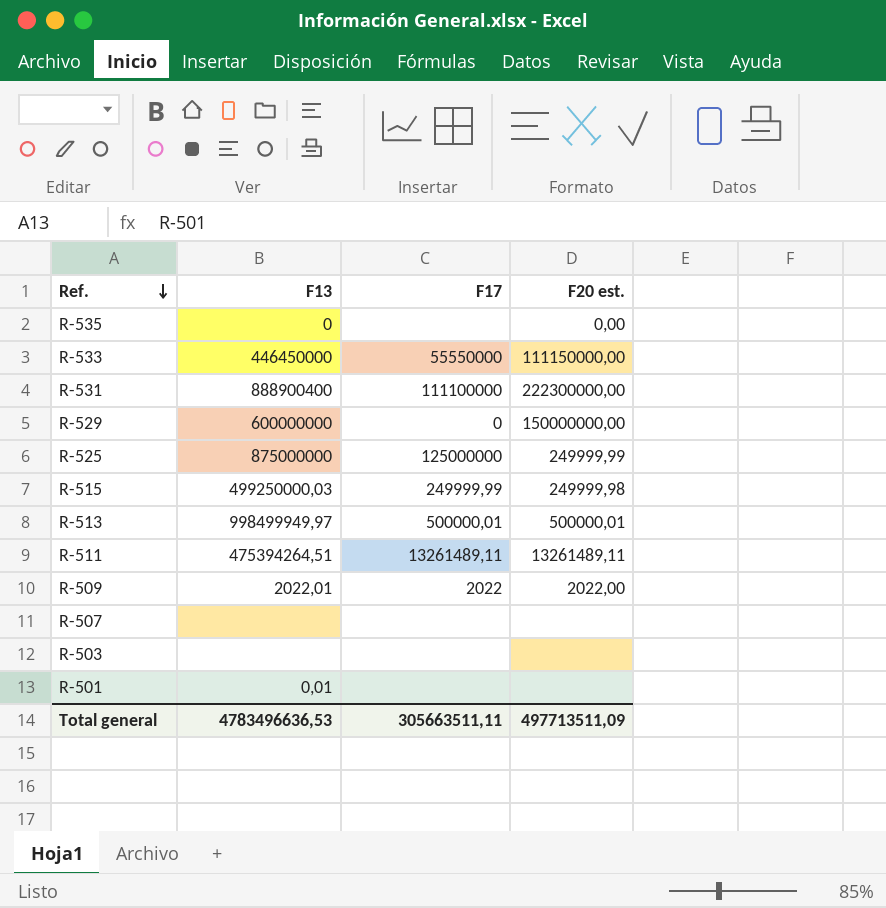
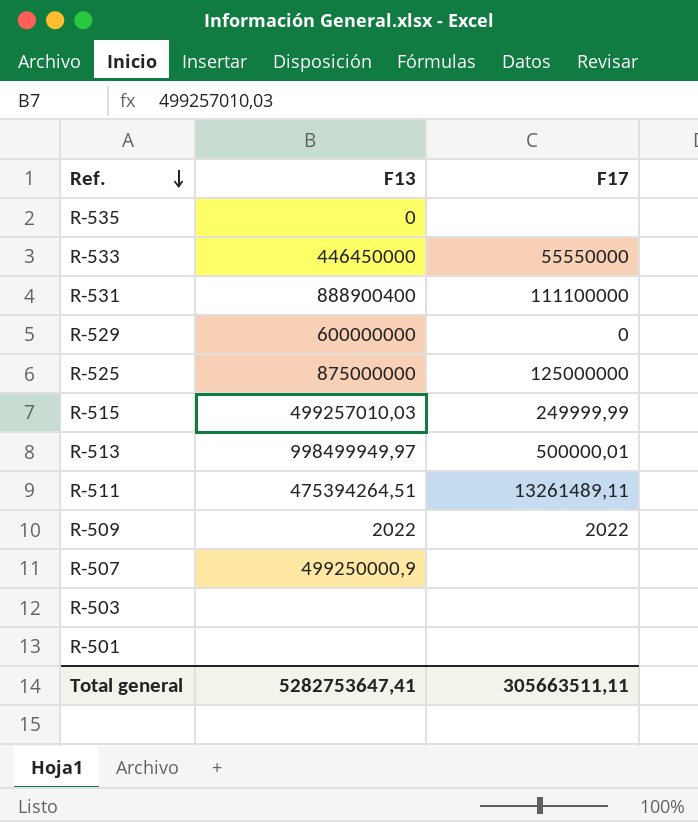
column F20 est. | position: 4 -> none
R-515 | F13: 499250000,03 -> 499257010,03
R-509 | F13: 2022,01 -> 2022
R-507 | F13: none -> 499250000,9
R-501 | F13: 0,01 -> none
Total general | F13: 4783496636,53 -> 5282753647,41

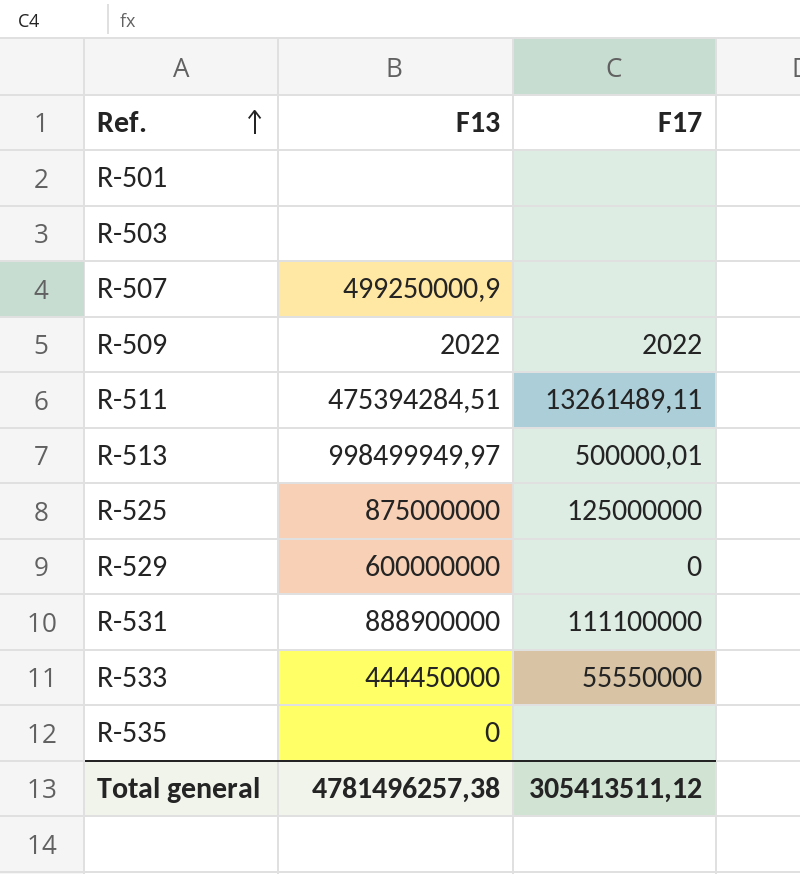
row order: Ref. descending -> Ref. ascending
row R-515: 499257010,03 | 249999,99 -> none
R-511 | F13: 475394264,51 -> 475394284,51
R-531 | F13: 888900400 -> 888900000
R-533 | F13: 446450000 -> 444450000
Total general | F13: 5282753647,41 -> 4781496257,38
Total general | F17: 305663511,11 -> 305413511,12

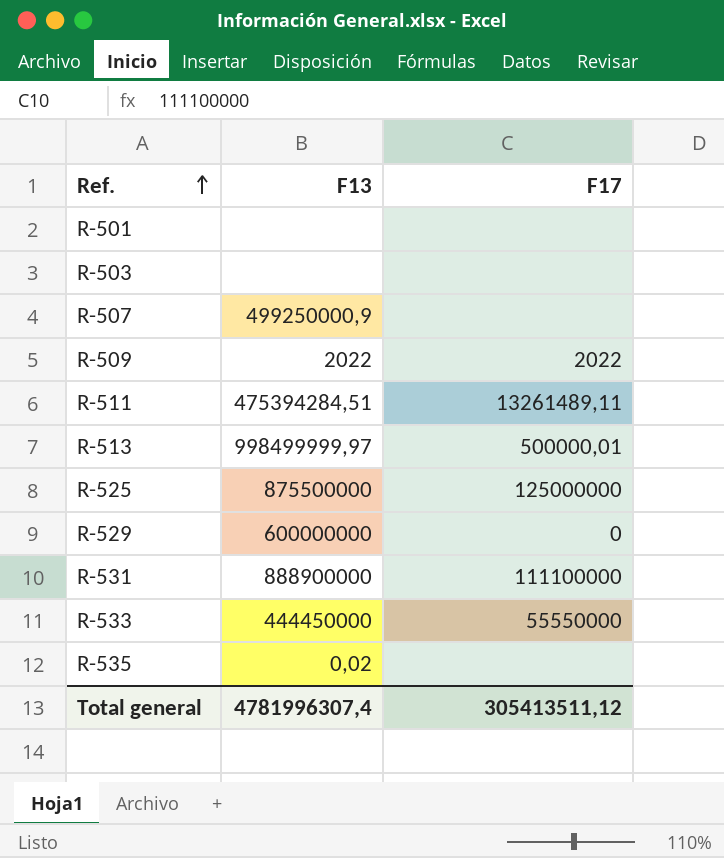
R-513 | F13: 998499949,97 -> 998499999,97
R-525 | F13: 875000000 -> 875500000
R-535 | F13: 0 -> 0,02
Total general | F13: 4781496257,38 -> 4781996307,4

